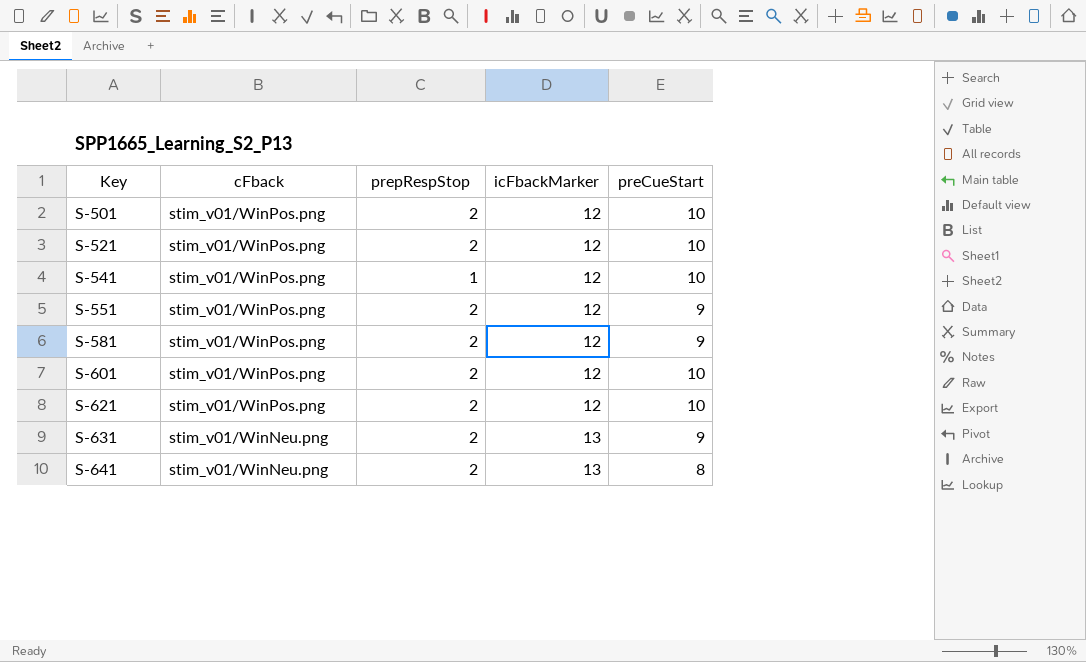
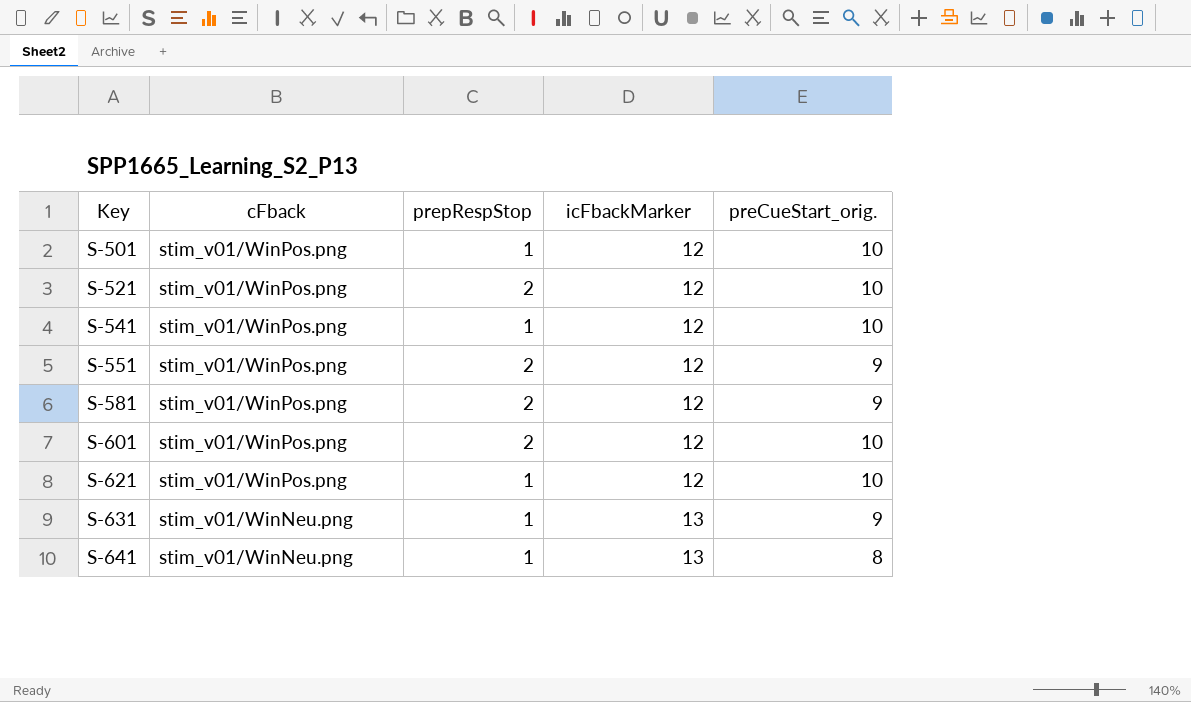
column name: preCueStart -> preCueStart_orig.
S-501 | prepRespStop: 2 -> 1
S-621 | prepRespStop: 2 -> 1
S-631 | prepRespStop: 2 -> 1
S-641 | prepRespStop: 2 -> 1

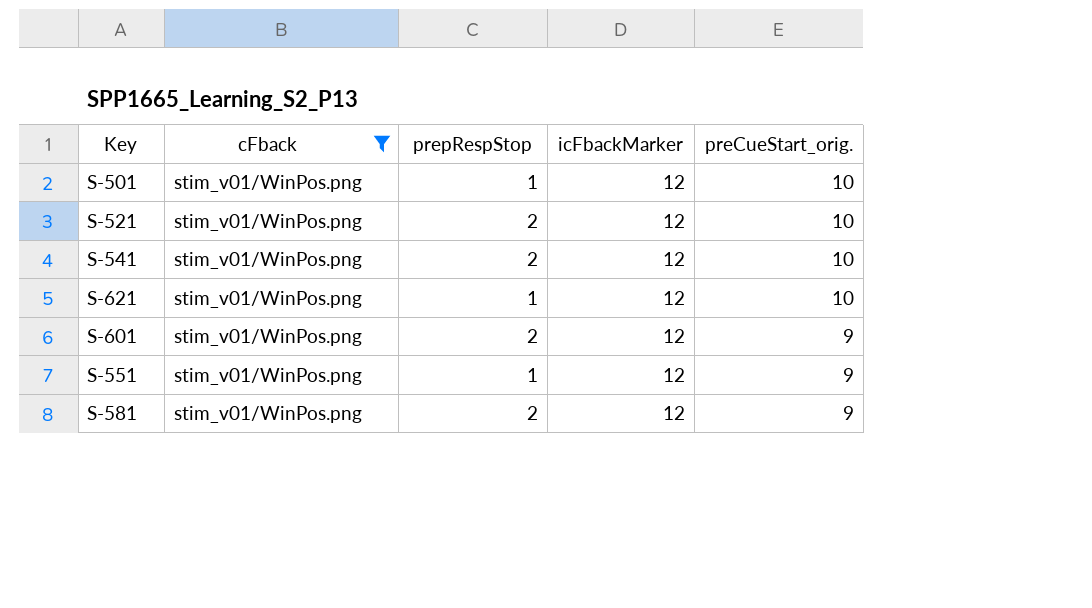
filter: none -> cFback = stim_v01/WinPos.png
row order: Key ascending -> preCueStart_orig. descending
S-541 | prepRespStop: 1 -> 2
S-601 | preCueStart_orig.: 10 -> 9
S-551 | prepRespStop: 2 -> 1

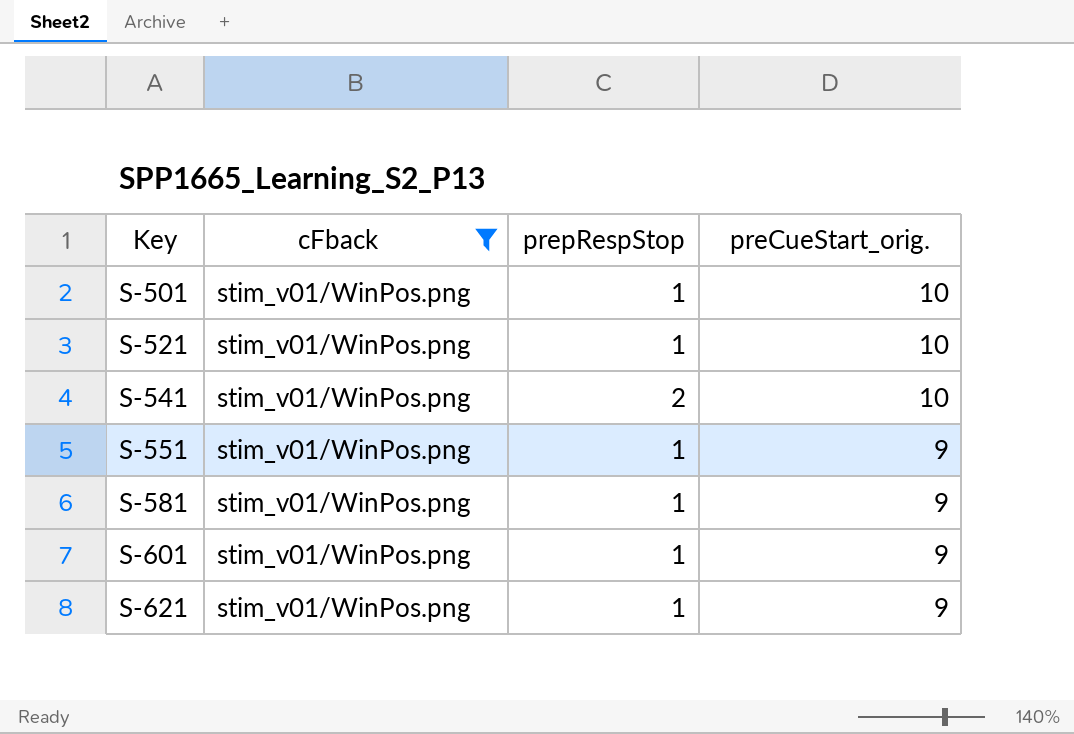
row order: preCueStart_orig. descending -> Key ascending
column icFbackMarker | position: 4 -> none
S-521 | prepRespStop: 2 -> 1
S-581 | prepRespStop: 2 -> 1
S-601 | prepRespStop: 2 -> 1
S-621 | preCueStart_orig.: 10 -> 9

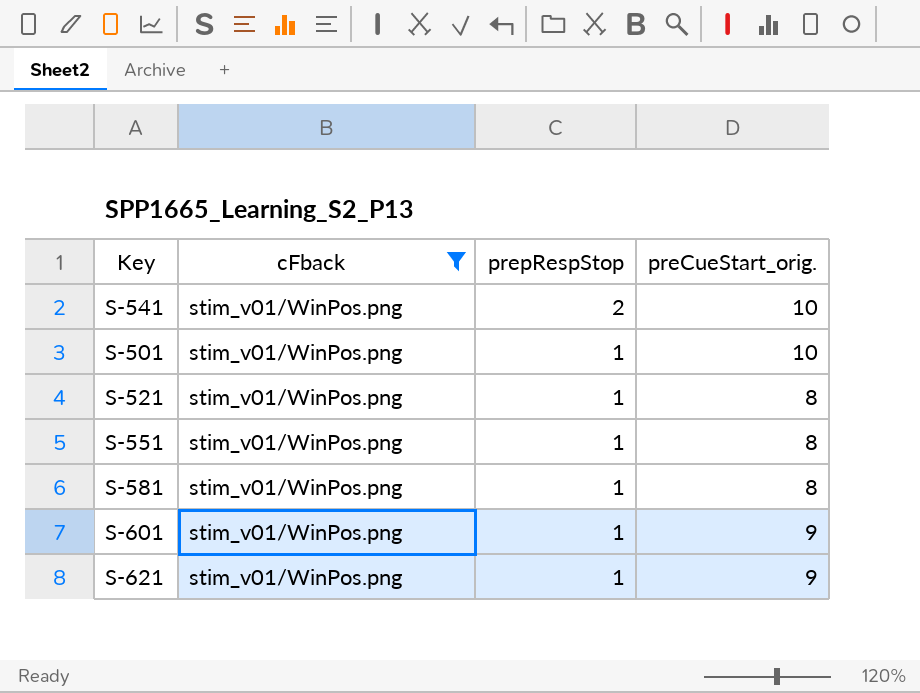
row order: Key ascending -> prepRespStop descending
S-521 | preCueStart_orig.: 10 -> 8
S-551 | preCueStart_orig.: 9 -> 8
S-581 | preCueStart_orig.: 9 -> 8

